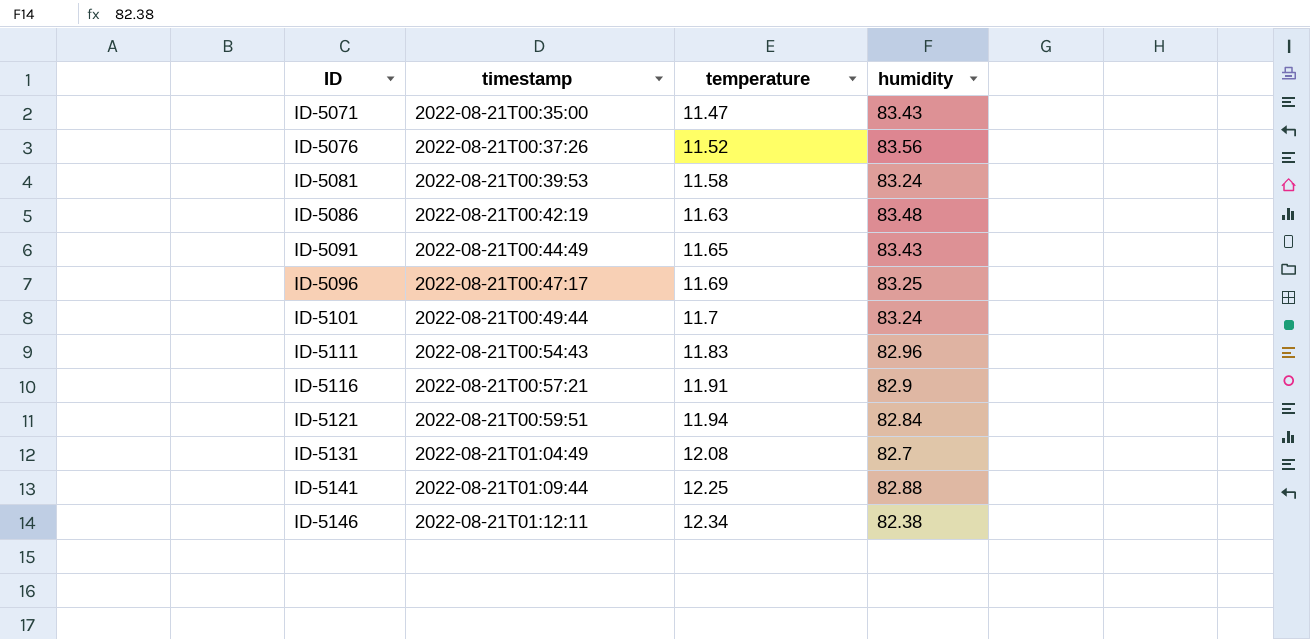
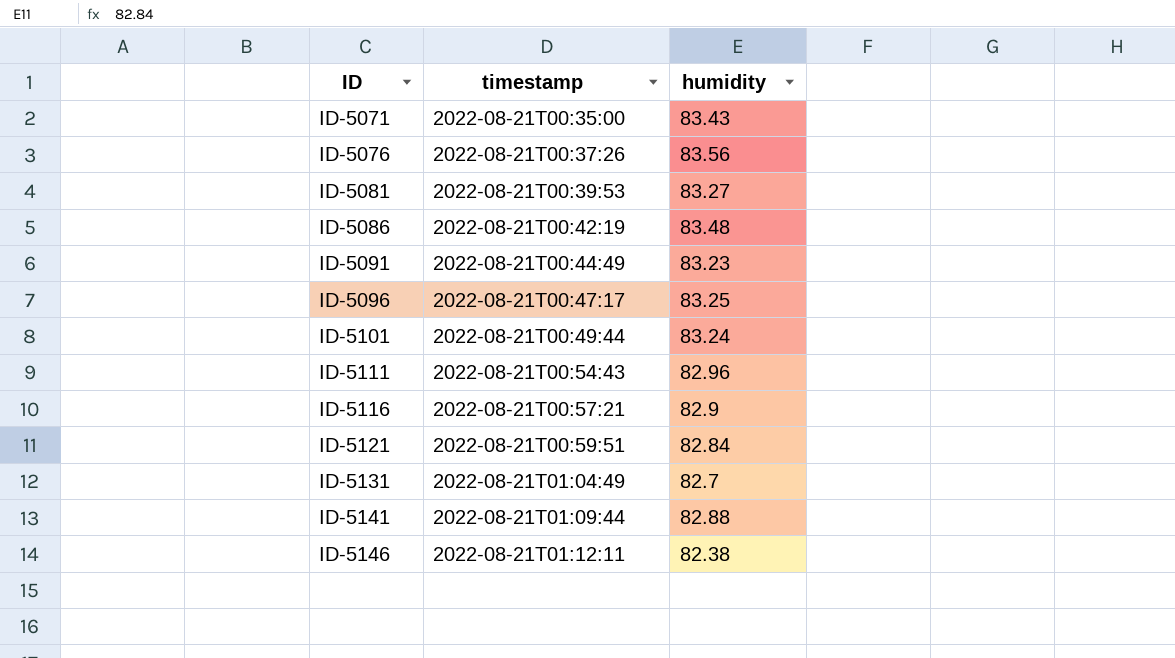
column temperature | position: 3 -> none
ID-5081 | humidity: 83.24 -> 83.27
ID-5091 | humidity: 83.43 -> 83.23

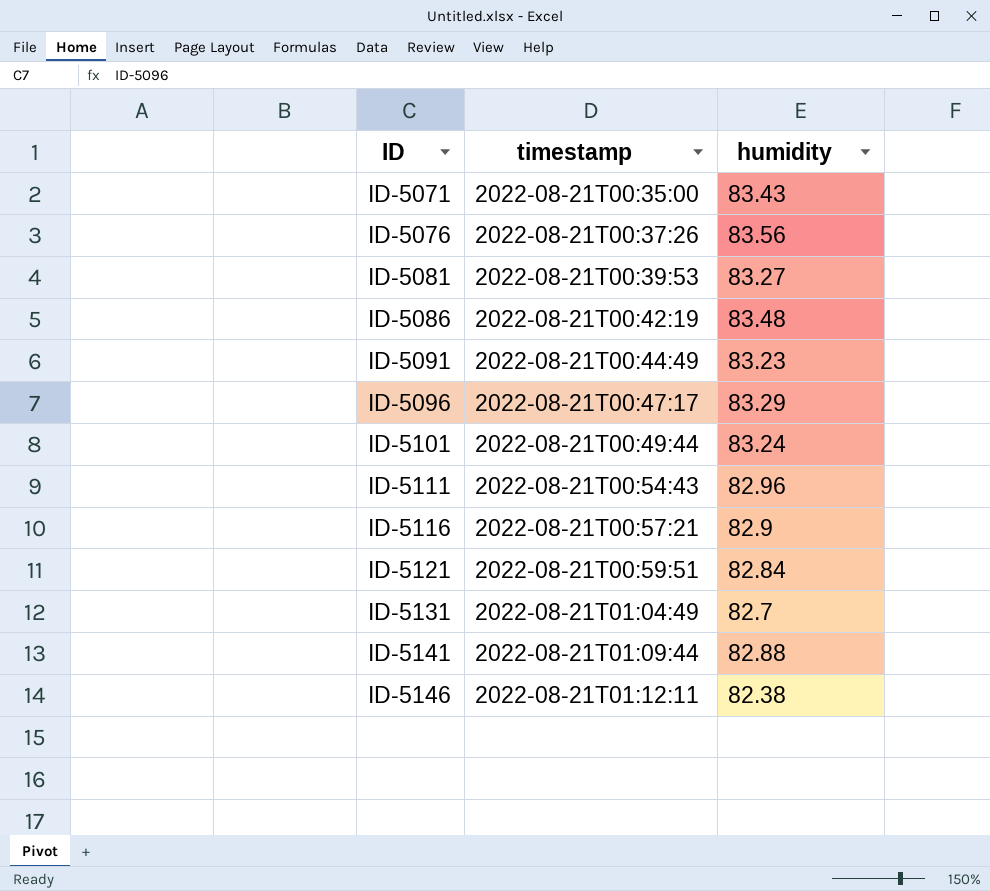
ID-5096 | humidity: 83.25 -> 83.29

